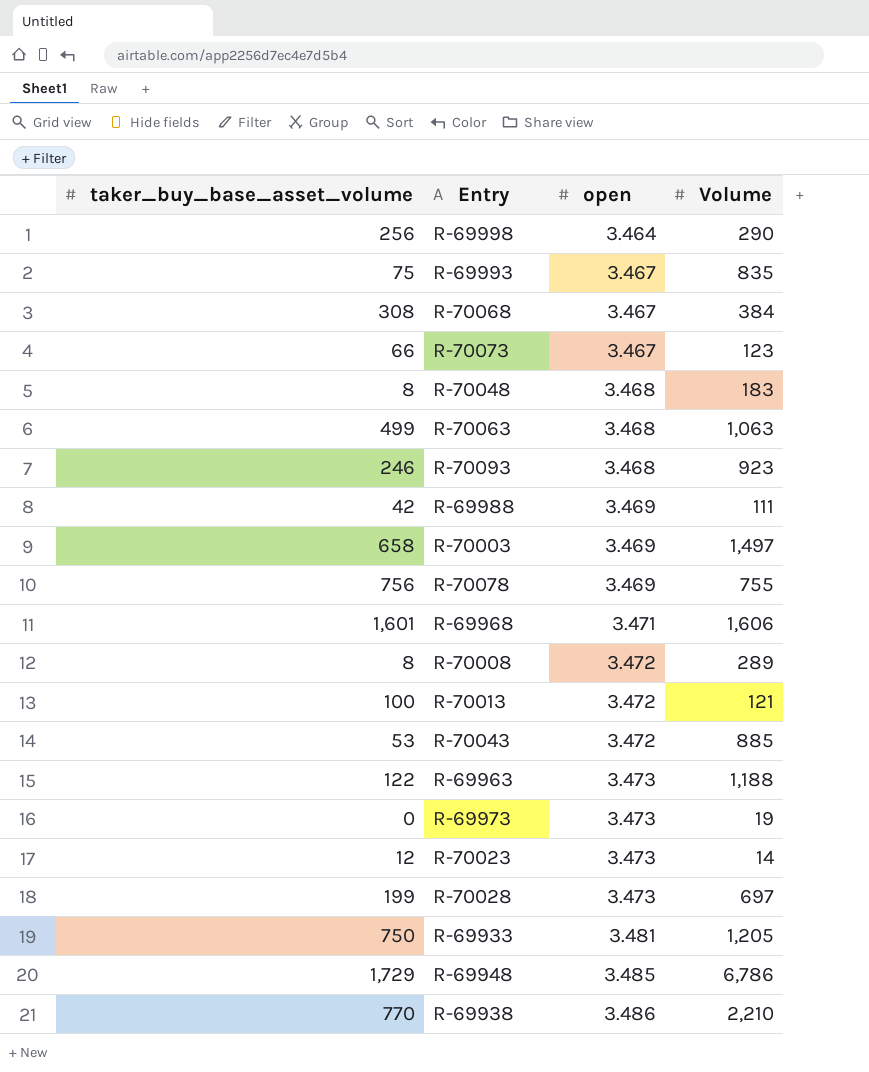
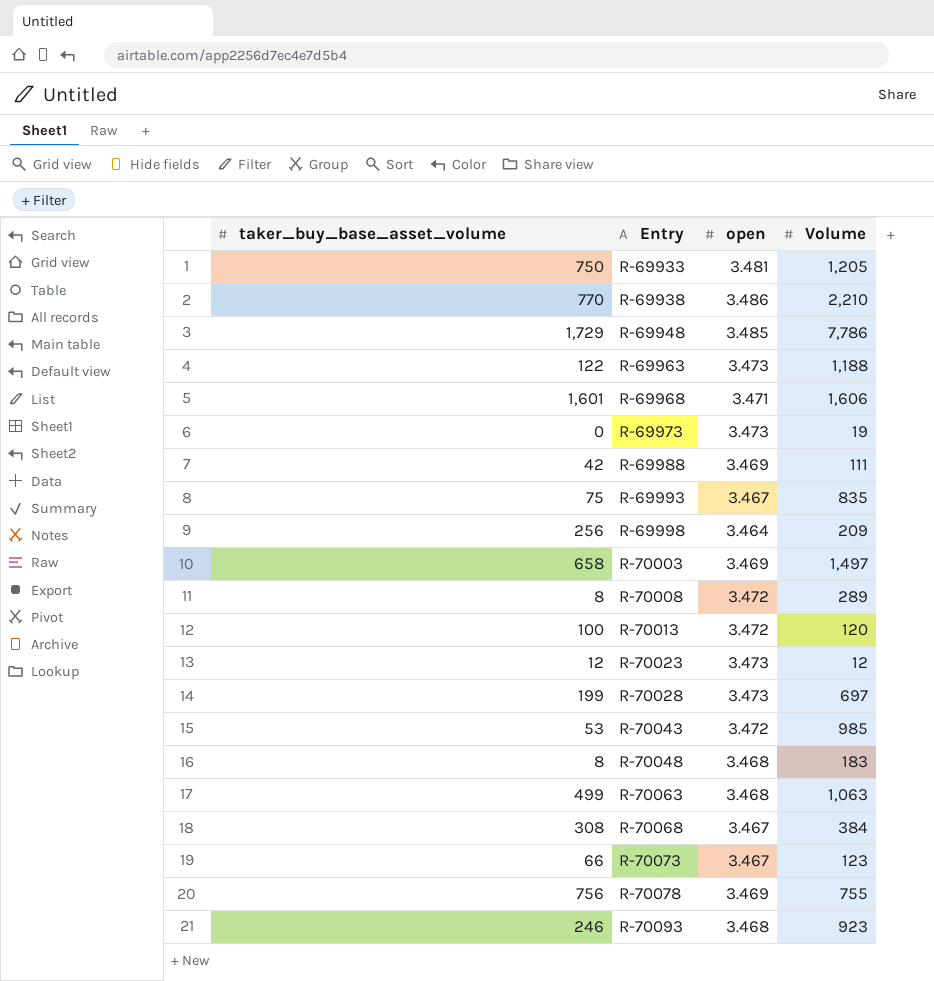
row order: open ascending -> Entry ascending
R-69948 | Volume: 6,786 -> 7,786
R-69998 | Volume: 290 -> 209
R-70013 | Volume: 121 -> 120
R-70023 | Volume: 14 -> 12
R-70043 | Volume: 885 -> 985

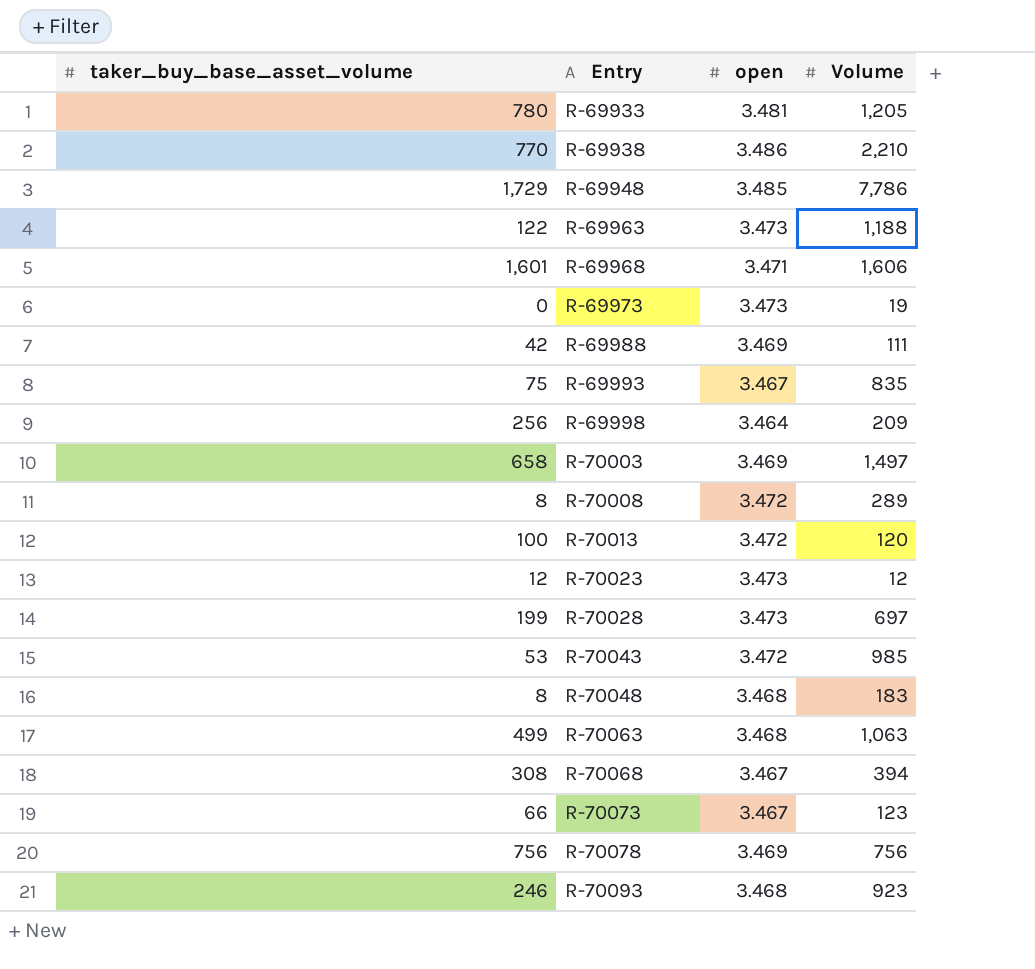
R-69933 | taker_buy_base_asset_volume: 750 -> 780
R-70068 | Volume: 384 -> 394
R-70078 | Volume: 755 -> 756

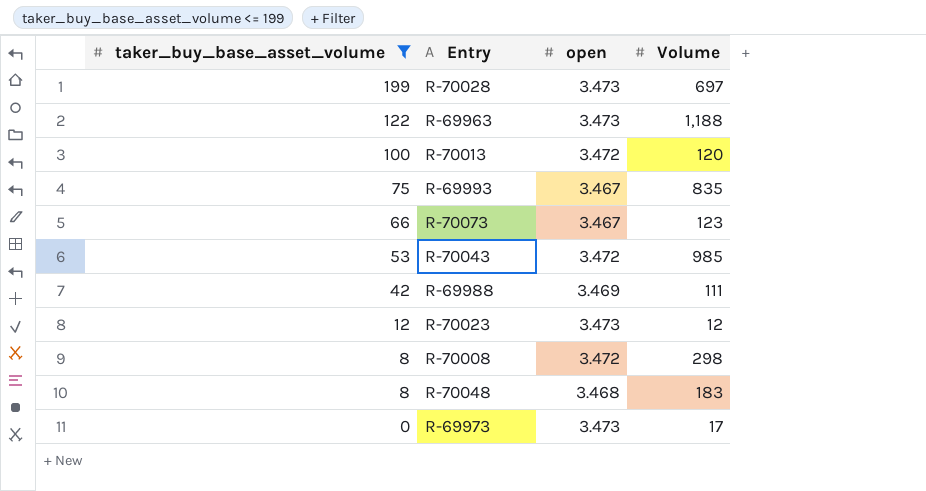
filter: none -> taker_buy_base_asset_volume <= 199
row order: Entry ascending -> taker_buy_base_asset_volume descending
R-70008 | Volume: 289 -> 298
R-69973 | Volume: 19 -> 17

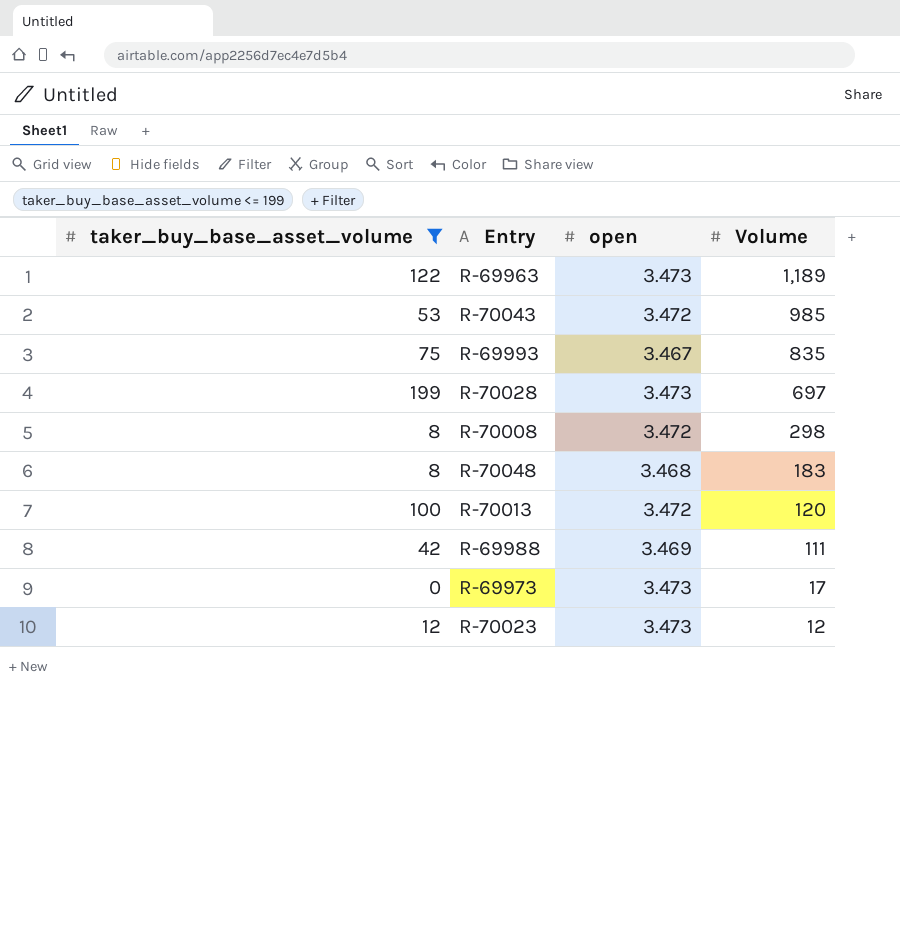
row order: taker_buy_base_asset_volume descending -> Volume descending
row R-70073: 66 | 3.467 | 123 -> none
R-69963 | Volume: 1,188 -> 1,189

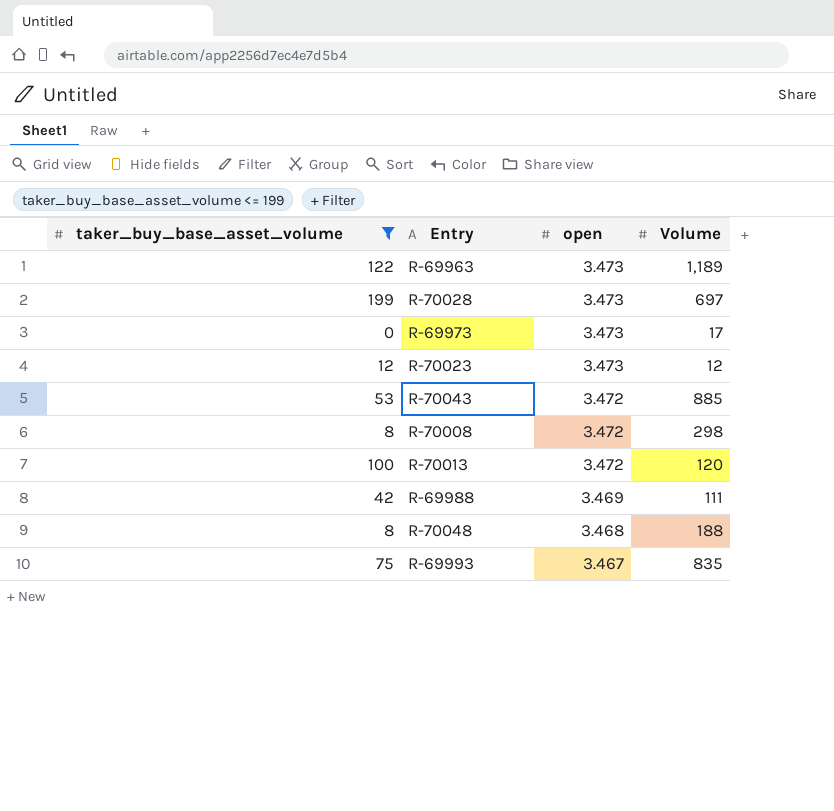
row order: Volume descending -> open descending
R-70043 | Volume: 985 -> 885
R-70048 | Volume: 183 -> 188

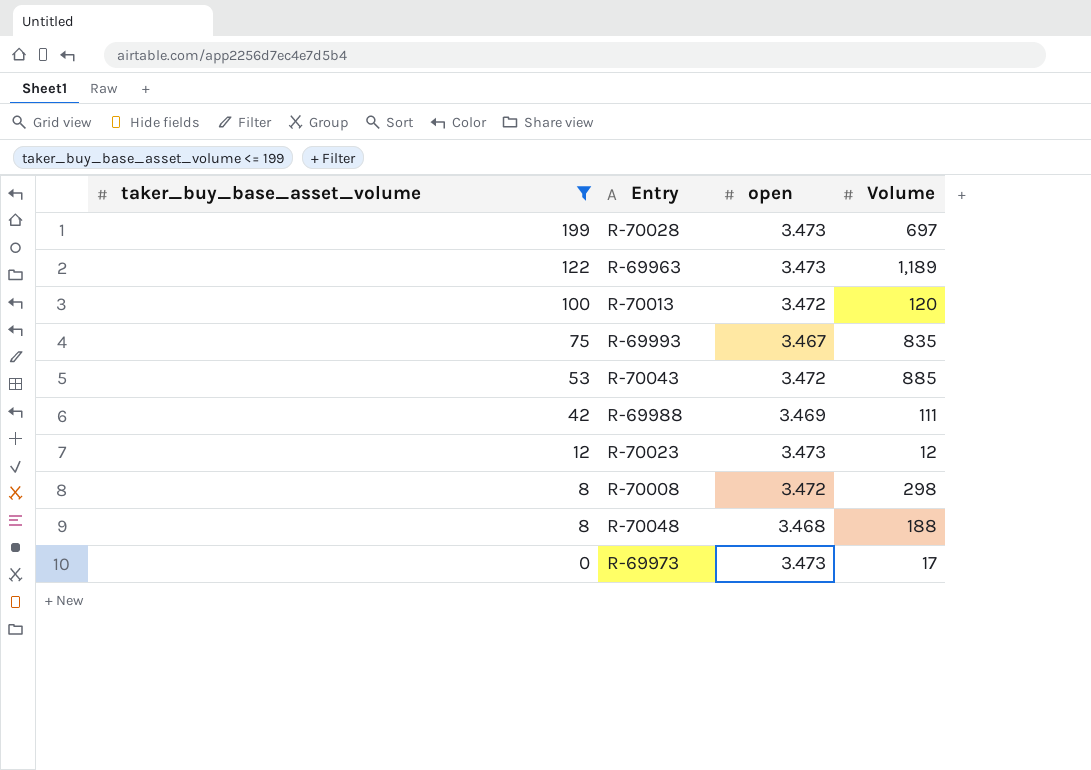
row order: open descending -> taker_buy_base_asset_volume descending

